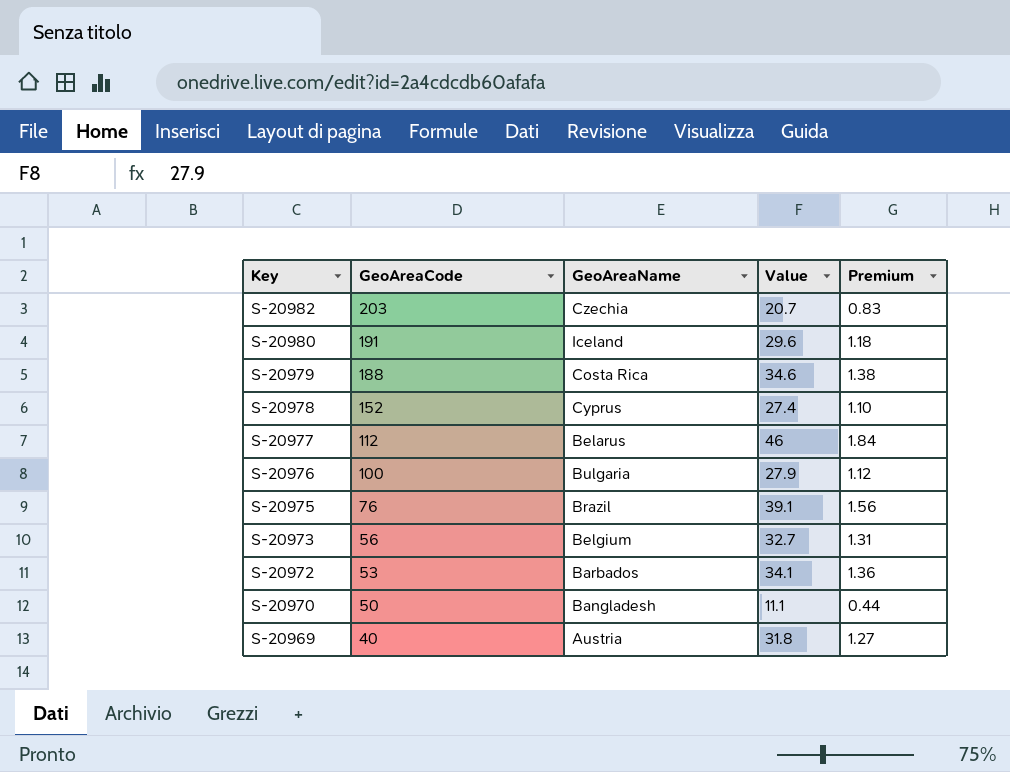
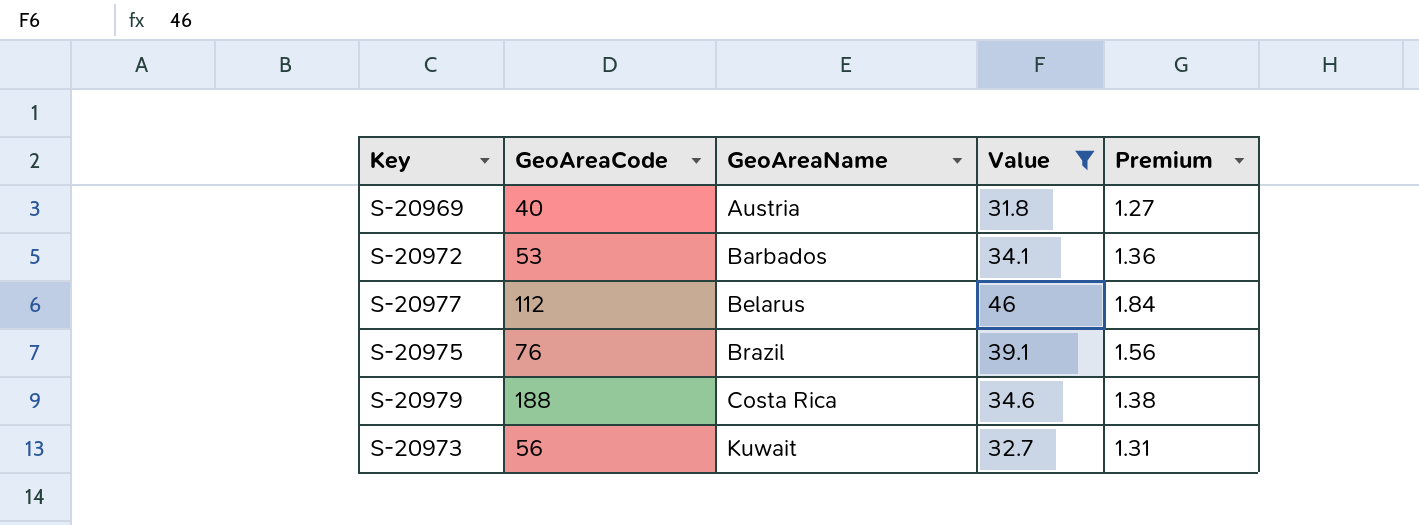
filter: none -> Value >= 31.8
row order: Key descending -> GeoAreaName ascending
S-20973 | GeoAreaName: Belgium -> Kuwait

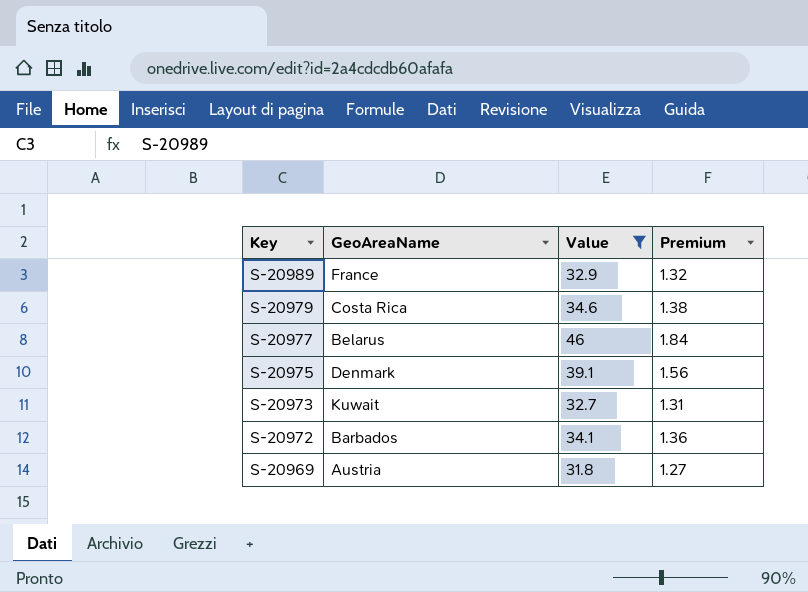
row order: GeoAreaName ascending -> Key descending
column GeoAreaCode | position: 2 -> none
row S-20989: none -> France | 32.9 | 1.32
S-20975 | GeoAreaName: Brazil -> Denmark

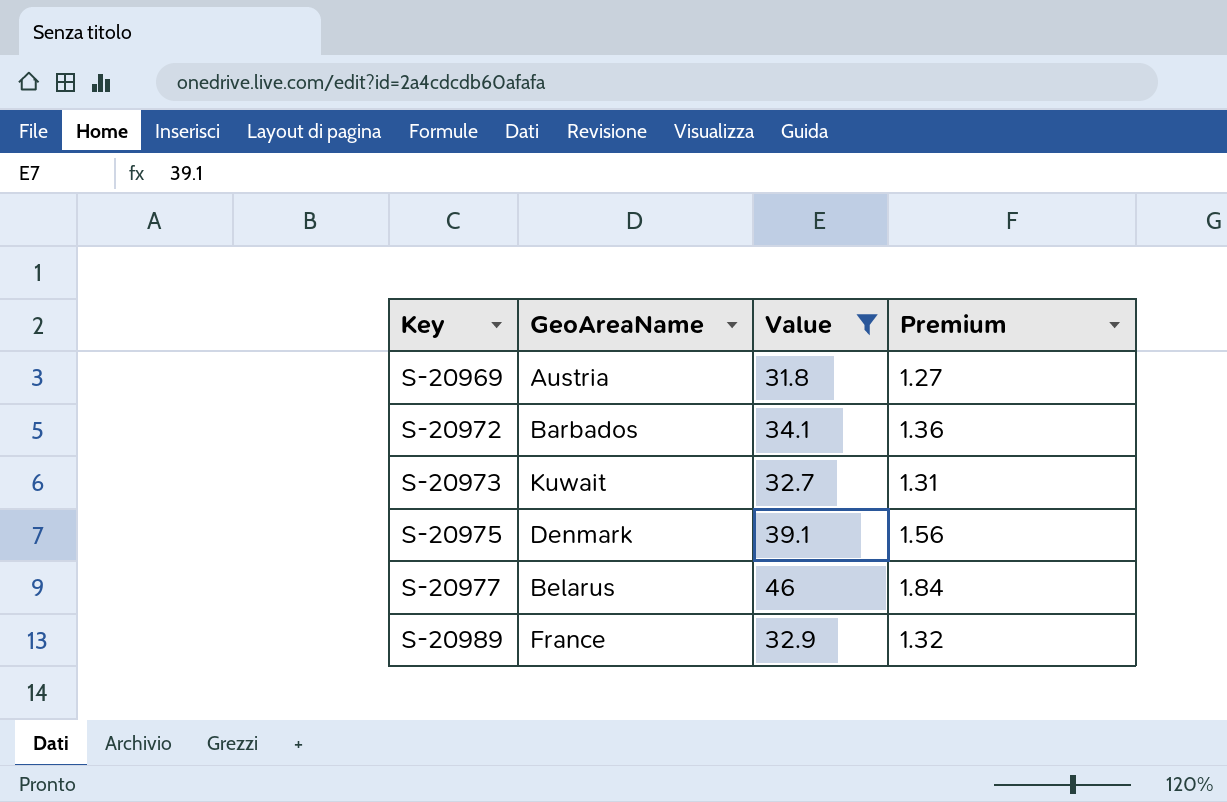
row order: Key descending -> Key ascending
row S-20979: Costa Rica | 34.6 | 1.38 -> none

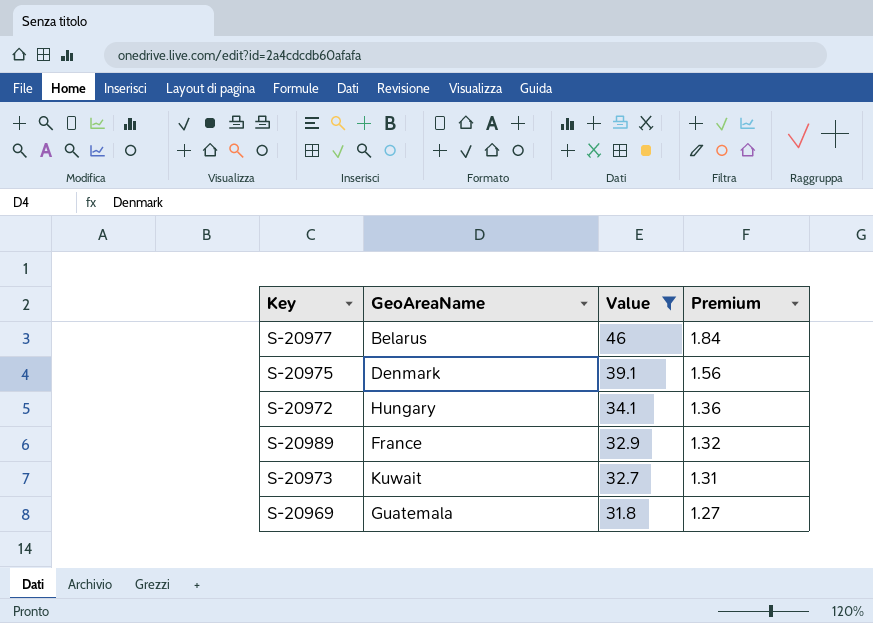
row order: Key ascending -> Value descending
S-20972 | GeoAreaName: Barbados -> Hungary
S-20969 | GeoAreaName: Austria -> Guatemala

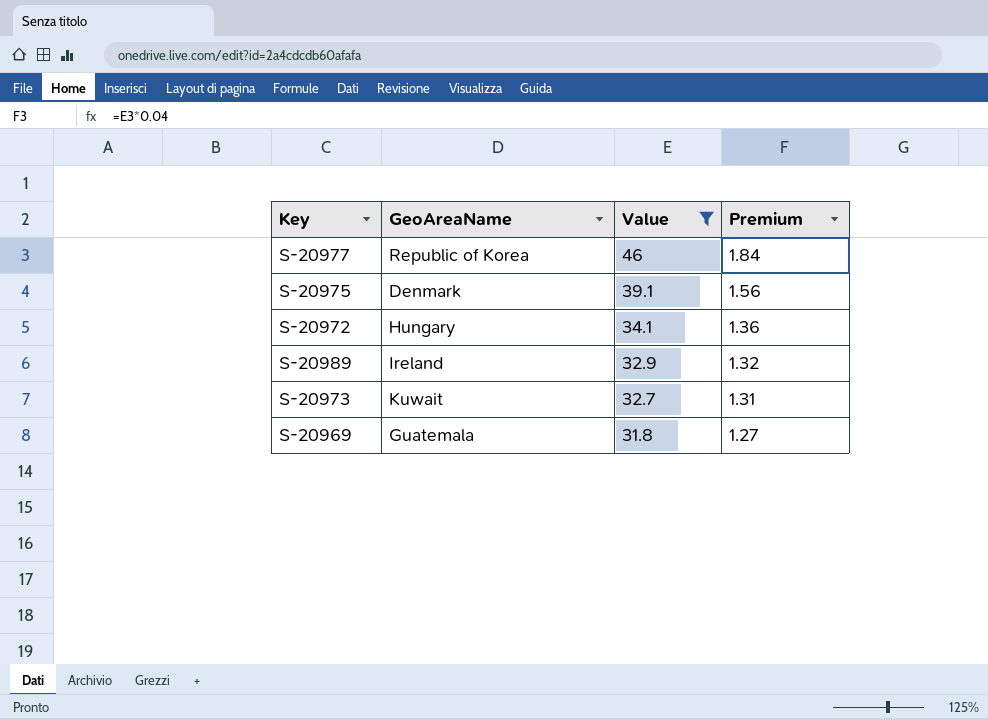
S-20977 | GeoAreaName: Belarus -> Republic of Korea
S-20989 | GeoAreaName: France -> Ireland

